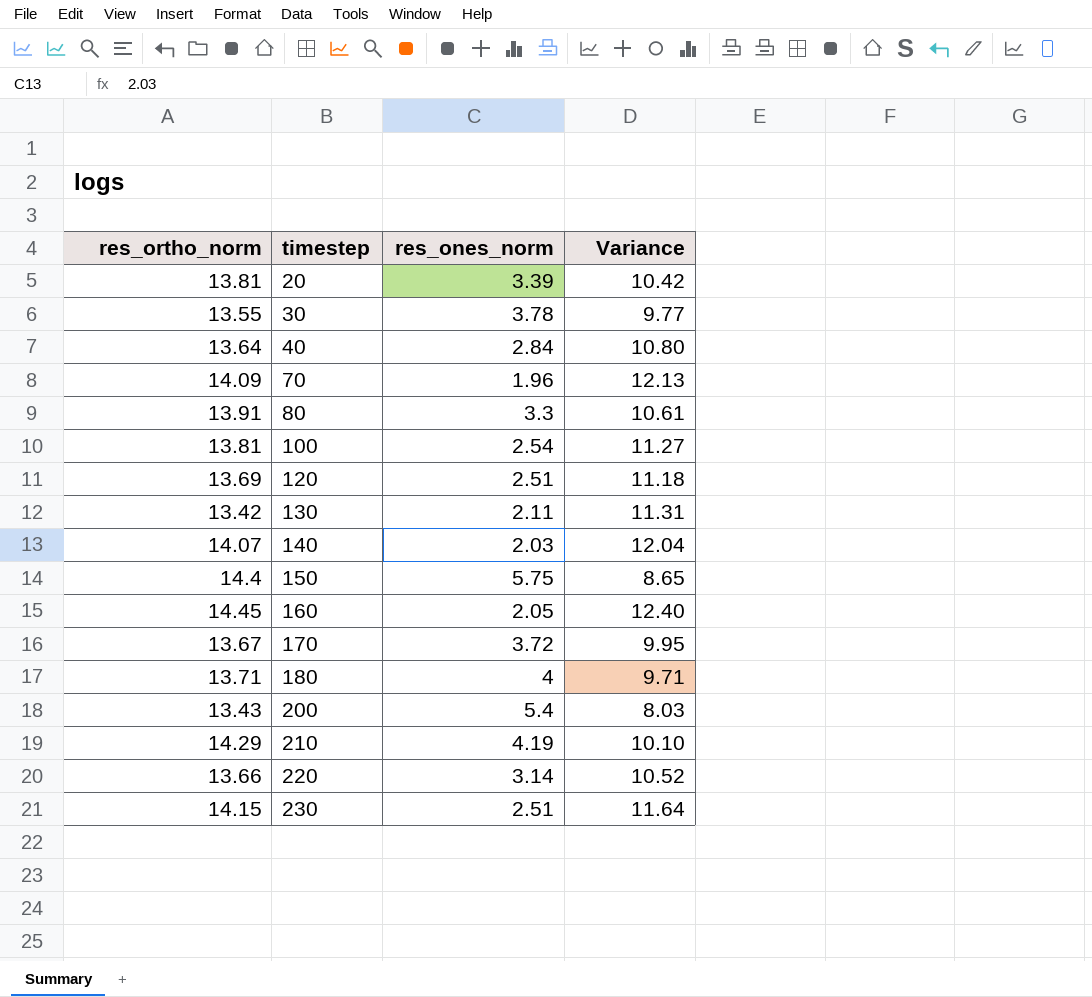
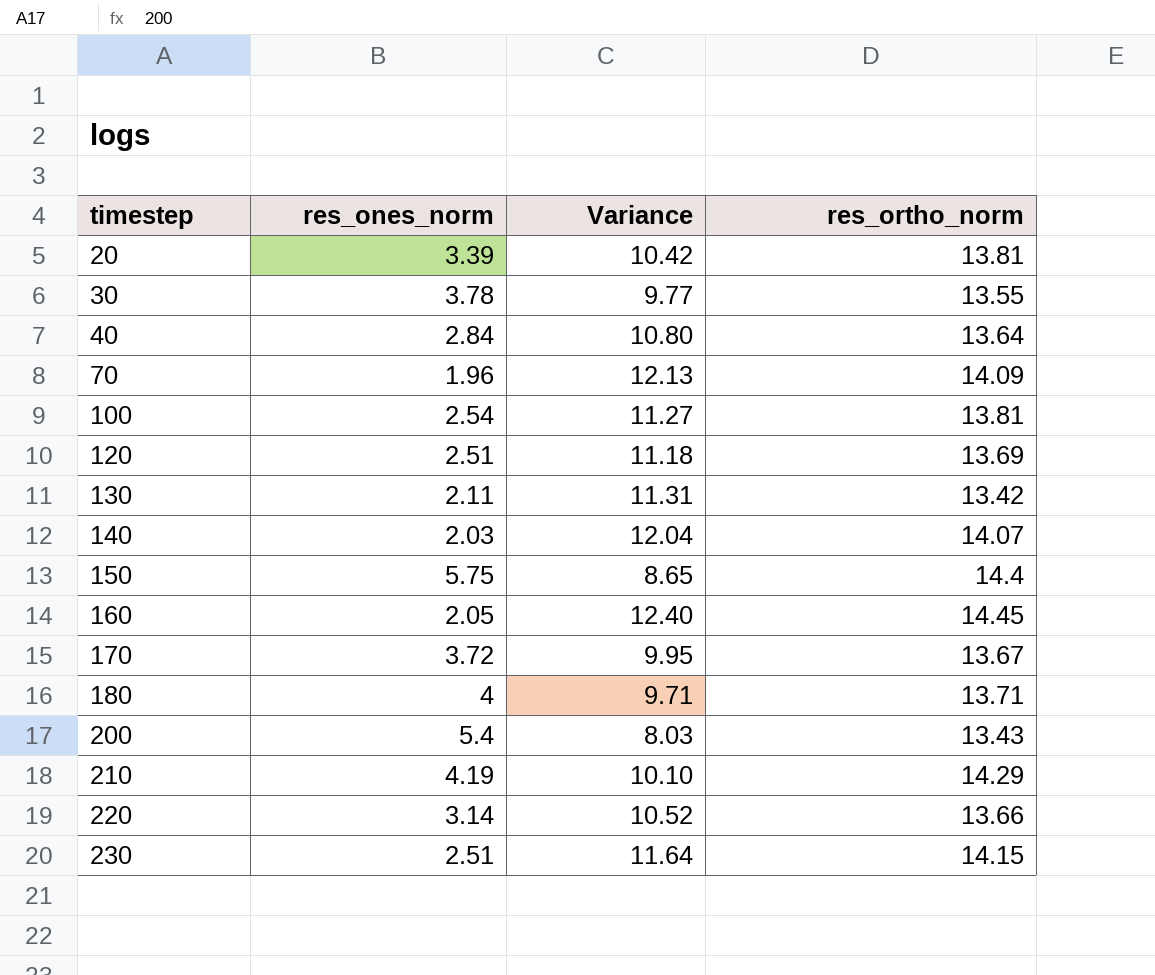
column res_ortho_norm | position: 1 -> 4
row 80: 13.91 | 3.3 | 10.61 -> none

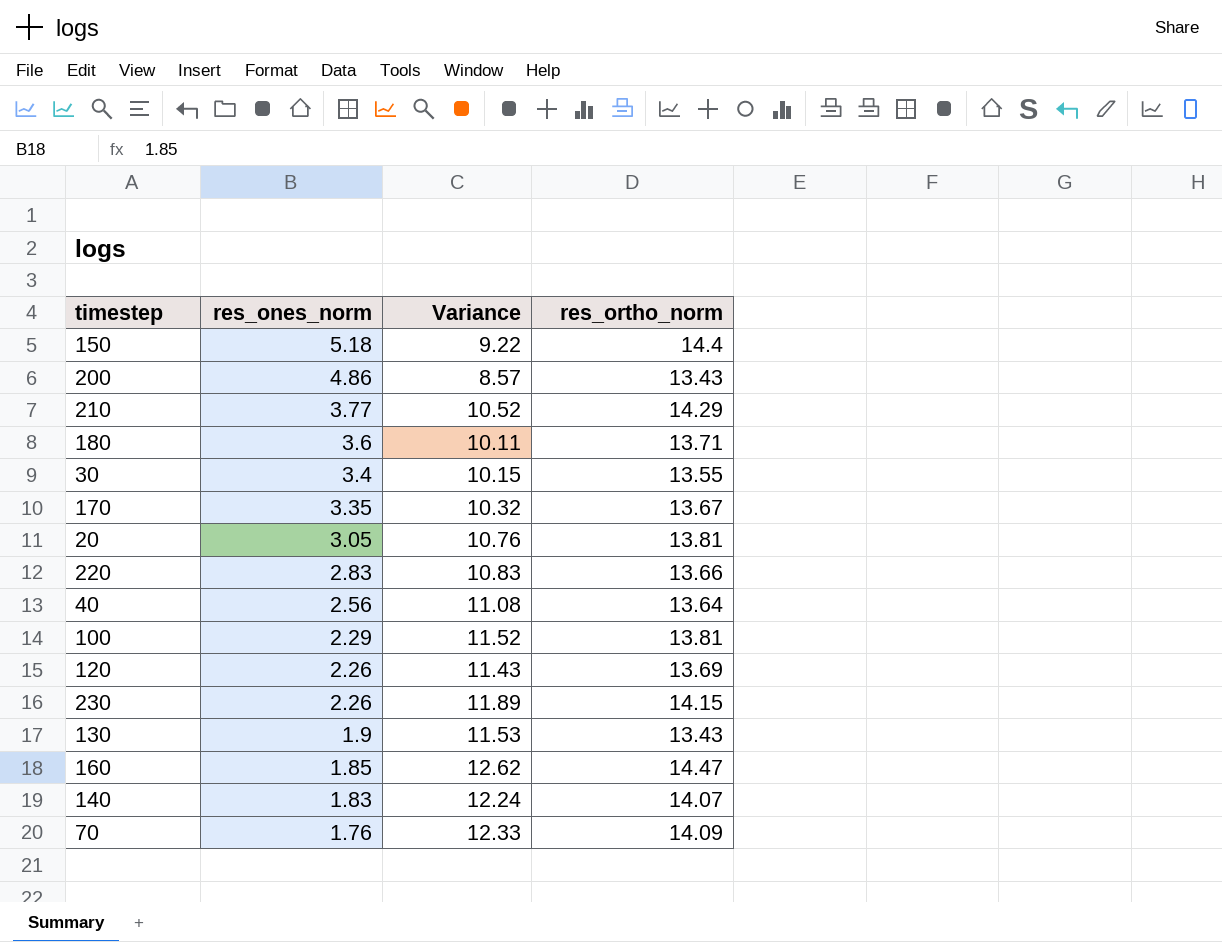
row order: timestep ascending -> res_ones_norm descending
150 | res_ones_norm: 5.75 -> 5.18
150 | Variance: 8.65 -> 9.22
200 | res_ones_norm: 5.4 -> 4.86
200 | Variance: 8.03 -> 8.57
210 | res_ones_norm: 4.19 -> 3.77
210 | Variance: 10.10 -> 10.52
180 | res_ones_norm: 4 -> 3.6
180 | Variance: 9.71 -> 10.11
30 | res_ones_norm: 3.78 -> 3.4
30 | Variance: 9.77 -> 10.15
170 | res_ones_norm: 3.72 -> 3.35
170 | Variance: 9.95 -> 10.32
20 | res_ones_norm: 3.39 -> 3.05
20 | Variance: 10.42 -> 10.76
220 | res_ones_norm: 3.14 -> 2.83
220 | Variance: 10.52 -> 10.83
40 | res_ones_norm: 2.84 -> 2.56
40 | Variance: 10.80 -> 11.08
100 | res_ones_norm: 2.54 -> 2.29
100 | Variance: 11.27 -> 11.52
120 | res_ones_norm: 2.51 -> 2.26
120 | Variance: 11.18 -> 11.43
230 | res_ones_norm: 2.51 -> 2.26
230 | Variance: 11.64 -> 11.89
130 | res_ones_norm: 2.11 -> 1.9
130 | Variance: 11.31 -> 11.53
130 | res_ortho_norm: 13.42 -> 13.43
160 | res_ones_norm: 2.05 -> 1.85
160 | Variance: 12.40 -> 12.62
160 | res_ortho_norm: 14.45 -> 14.47
140 | res_ones_norm: 2.03 -> 1.83
140 | Variance: 12.04 -> 12.24
70 | res_ones_norm: 1.96 -> 1.76
70 | Variance: 12.13 -> 12.33

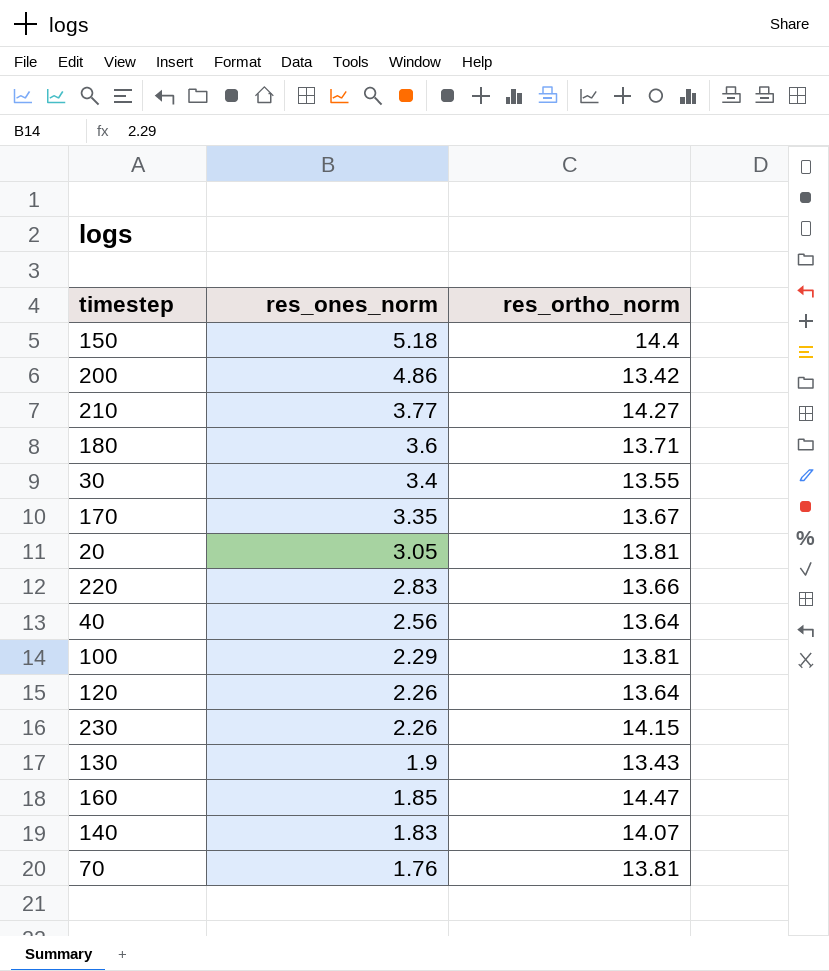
column Variance | formula: [res_ortho_norm] - [res_ones_norm] -> none
200 | res_ortho_norm: 13.43 -> 13.42
210 | res_ortho_norm: 14.29 -> 14.27
120 | res_ortho_norm: 13.69 -> 13.64
70 | res_ortho_norm: 14.09 -> 13.81

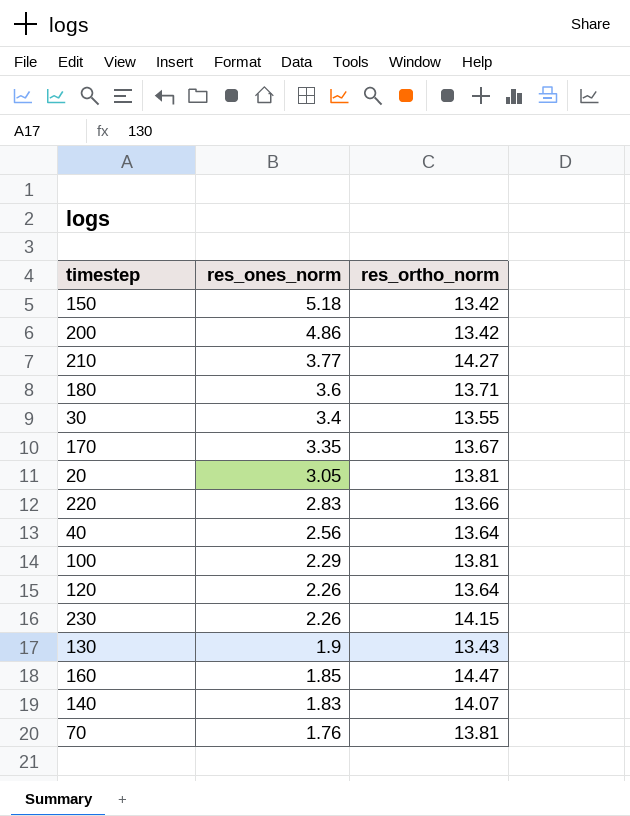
150 | res_ortho_norm: 14.4 -> 13.42

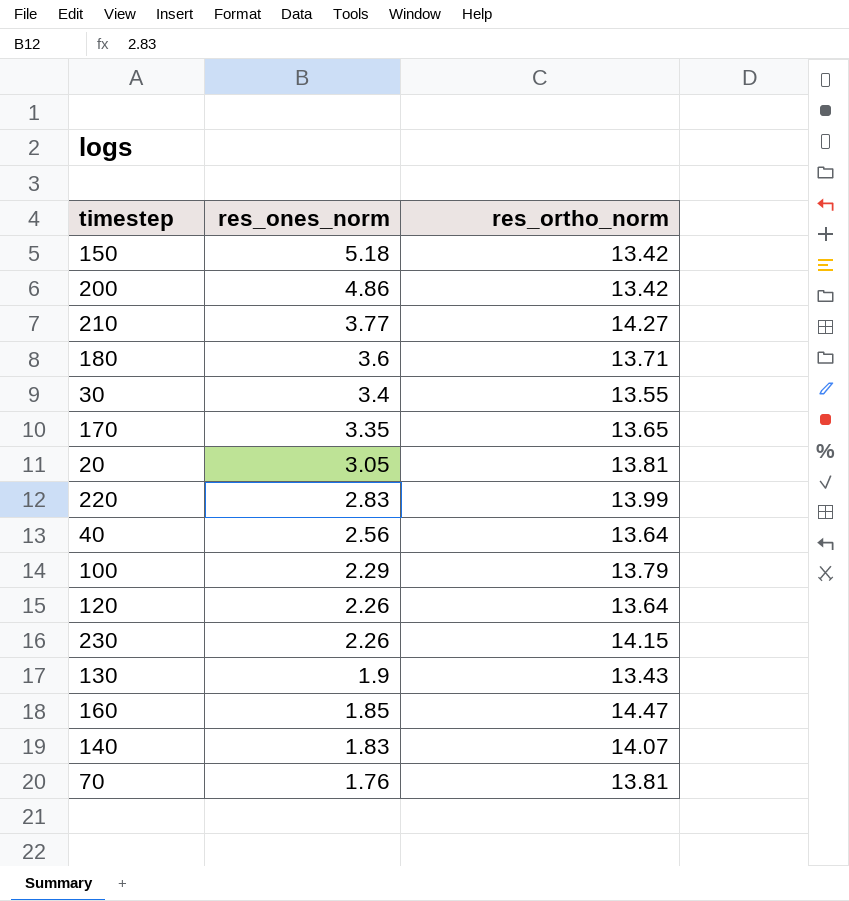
170 | res_ortho_norm: 13.67 -> 13.65
220 | res_ortho_norm: 13.66 -> 13.99
100 | res_ortho_norm: 13.81 -> 13.79

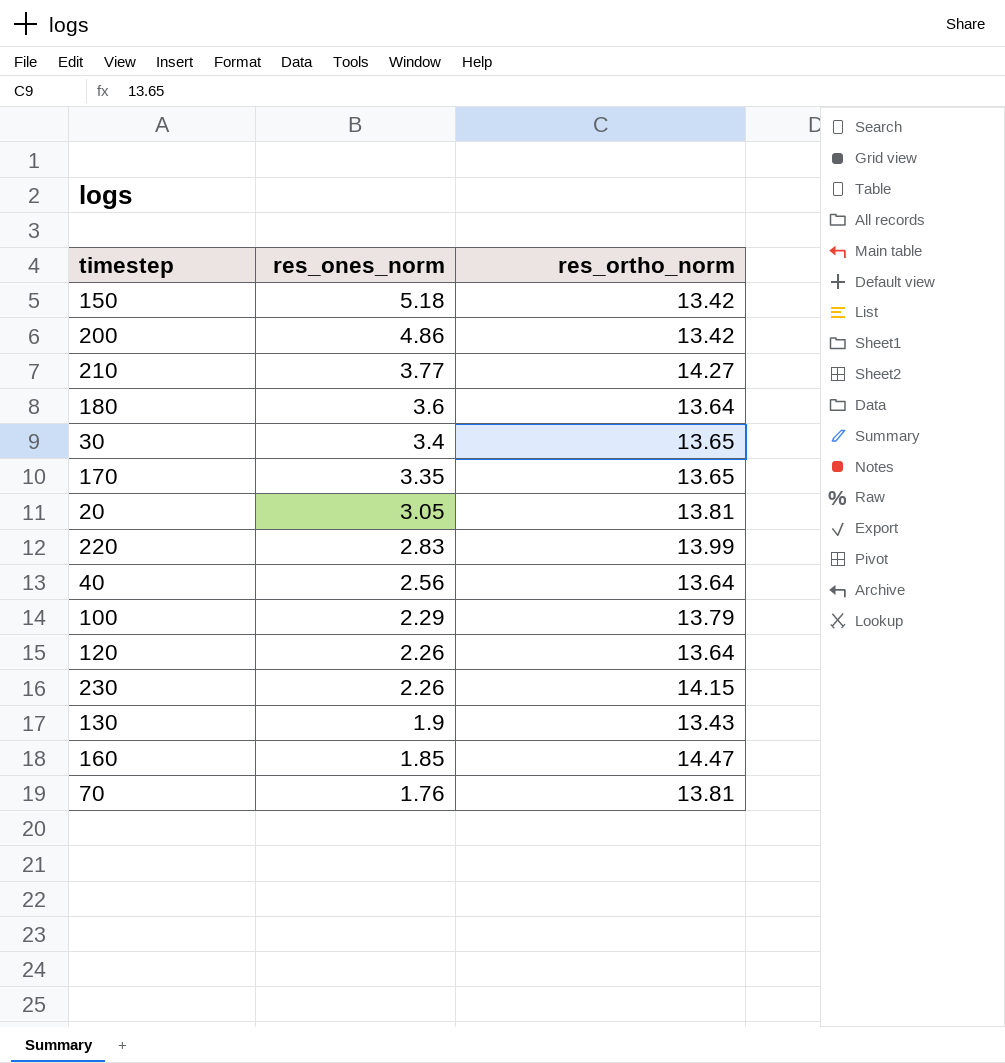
row 140: 1.83 | 14.07 -> none
180 | res_ortho_norm: 13.71 -> 13.64
30 | res_ortho_norm: 13.55 -> 13.65

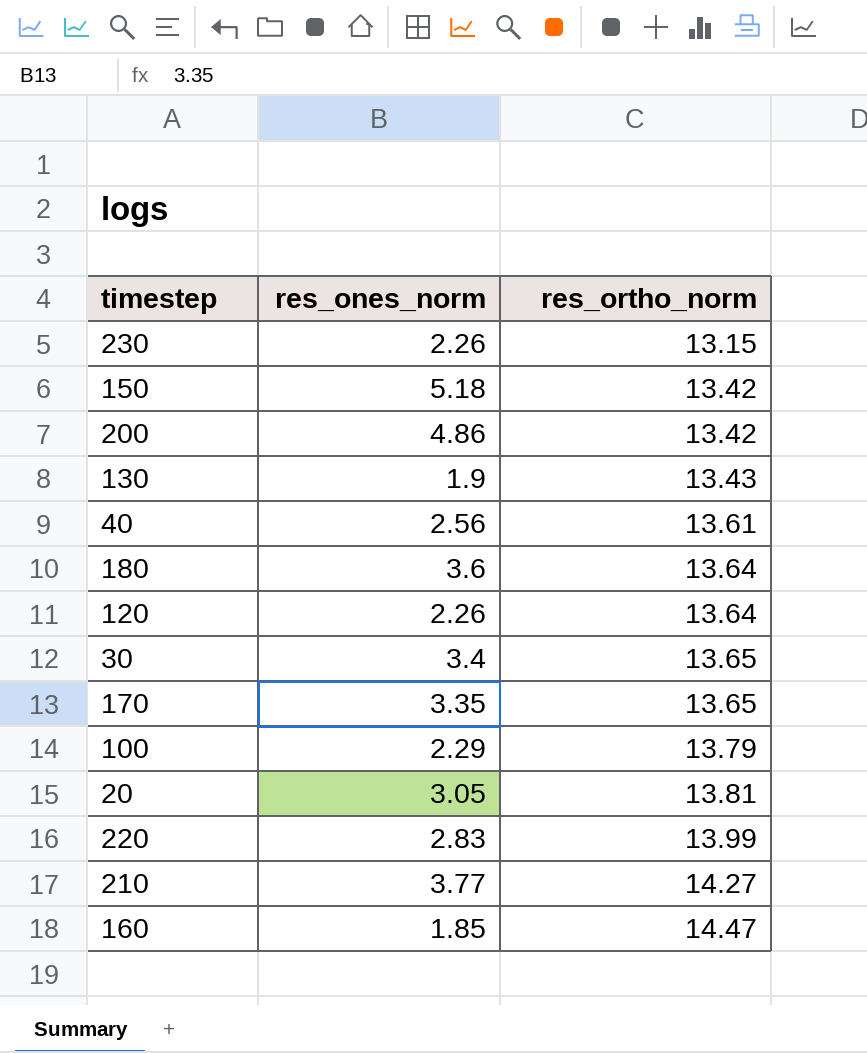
row order: res_ones_norm descending -> res_ortho_norm ascending
row 70: 1.76 | 13.81 -> none
230 | res_ortho_norm: 14.15 -> 13.15
40 | res_ortho_norm: 13.64 -> 13.61

